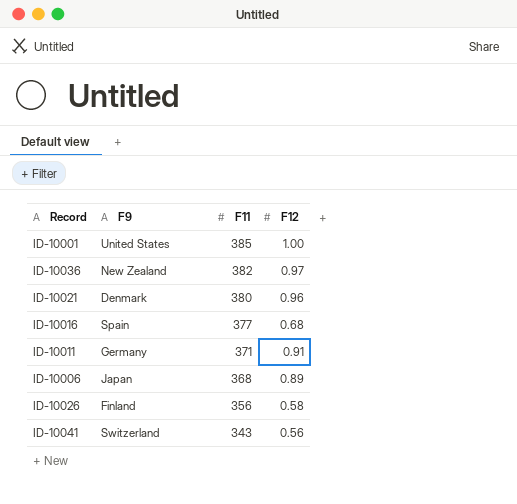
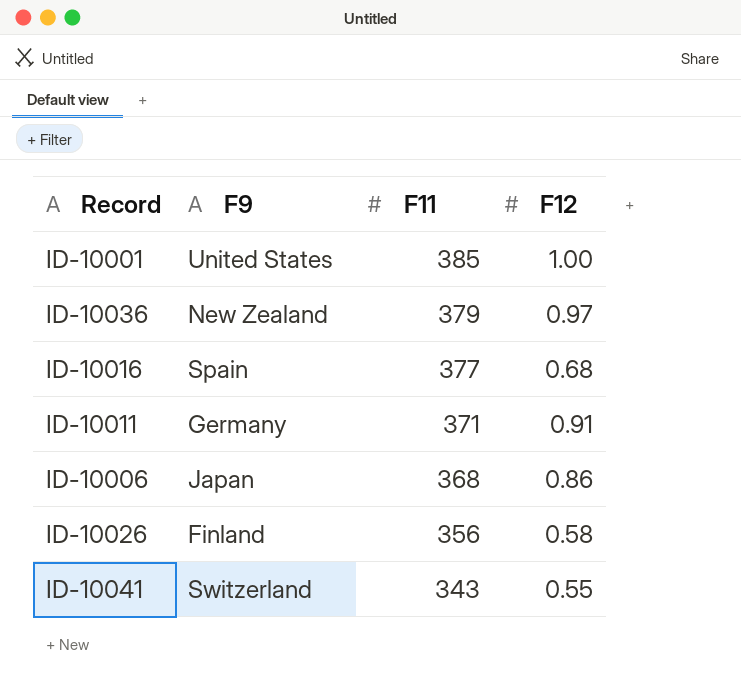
row ID-10021: Denmark | 380 | 0.96 -> none
ID-10036 | F11: 382 -> 379
ID-10006 | F12: 0.89 -> 0.86
ID-10041 | F12: 0.56 -> 0.55

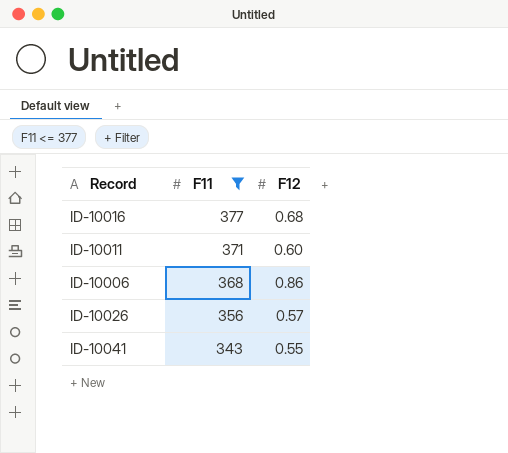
filter: none -> F11 <= 377
column F9 | position: 2 -> none
ID-10011 | F12: 0.91 -> 0.60
ID-10026 | F12: 0.58 -> 0.57

